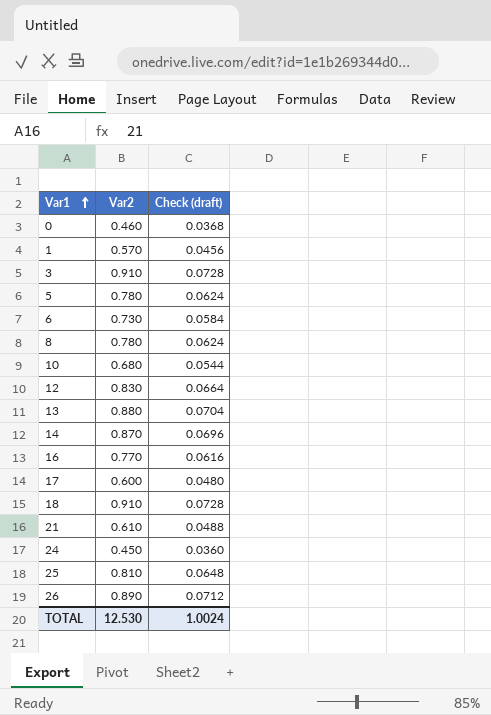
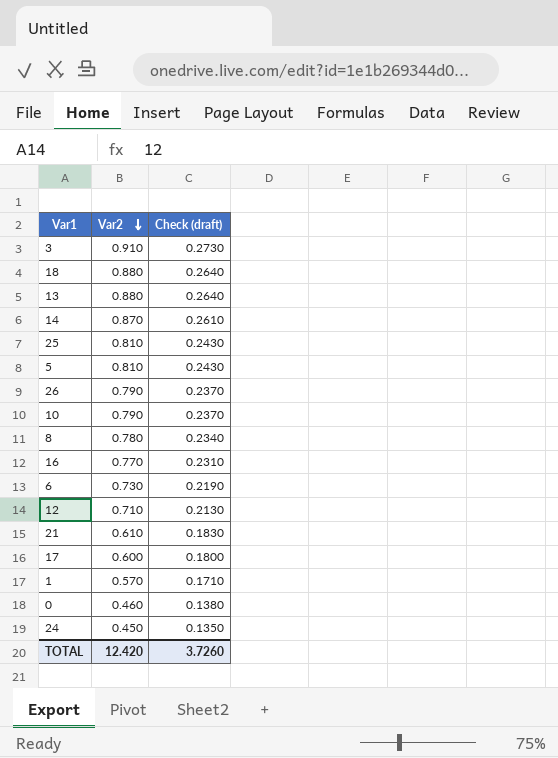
row order: Var1 ascending -> Var2 descending
column Check (draft) | formula: [Var2] * 0.08 -> [Var2] * 0.3
18 | Var2: 0.910 -> 0.880
5 | Var2: 0.780 -> 0.810
26 | Var2: 0.890 -> 0.790
10 | Var2: 0.680 -> 0.790
12 | Var2: 0.830 -> 0.710
TOTAL | Var2: 12.530 -> 12.420
TOTAL | Check (draft): 1.0024 -> 3.7260

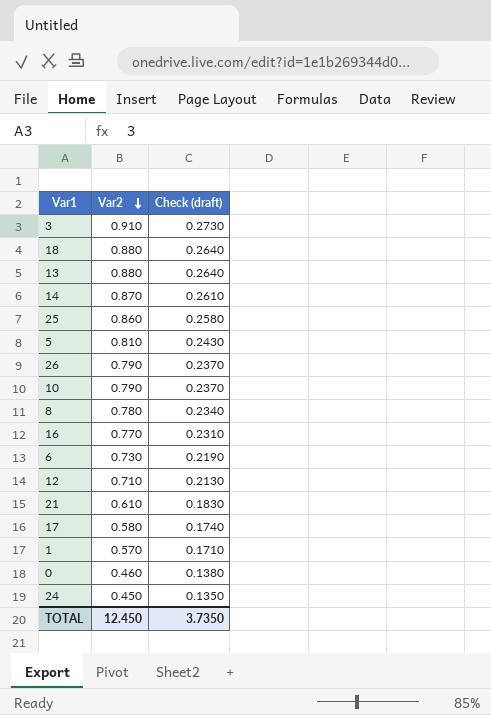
25 | Var2: 0.810 -> 0.860
25 | Check (draft): 0.2430 -> 0.2580
17 | Var2: 0.600 -> 0.580
17 | Check (draft): 0.1800 -> 0.1740
TOTAL | Var2: 12.420 -> 12.450
TOTAL | Check (draft): 3.7260 -> 3.7350

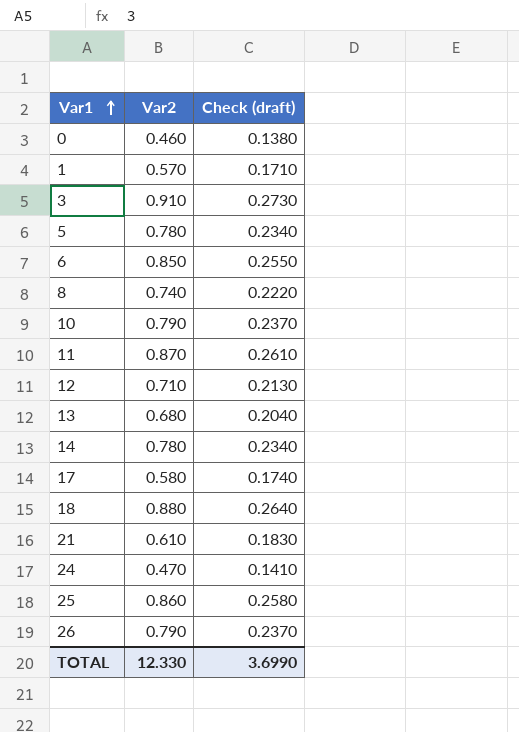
row order: Var2 descending -> Var1 ascending
row 16: 0.770 | 0.2310 -> none
5 | Var2: 0.810 -> 0.780
5 | Check (draft): 0.2430 -> 0.2340
6 | Var2: 0.730 -> 0.850
6 | Check (draft): 0.2190 -> 0.2550
8 | Var2: 0.780 -> 0.740
8 | Check (draft): 0.2340 -> 0.2220
row 11: none -> 0.870 | 0.2610
13 | Var2: 0.880 -> 0.680
13 | Check (draft): 0.2640 -> 0.2040
14 | Var2: 0.870 -> 0.780
14 | Check (draft): 0.2610 -> 0.2340
24 | Var2: 0.450 -> 0.470
24 | Check (draft): 0.1350 -> 0.1410
TOTAL | Var2: 12.450 -> 12.330
TOTAL | Check (draft): 3.7350 -> 3.6990

